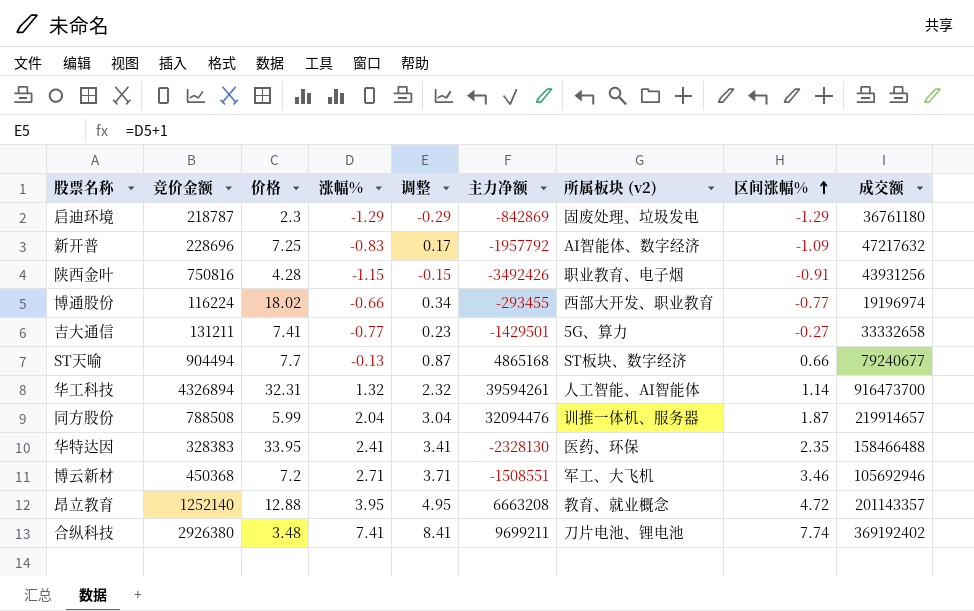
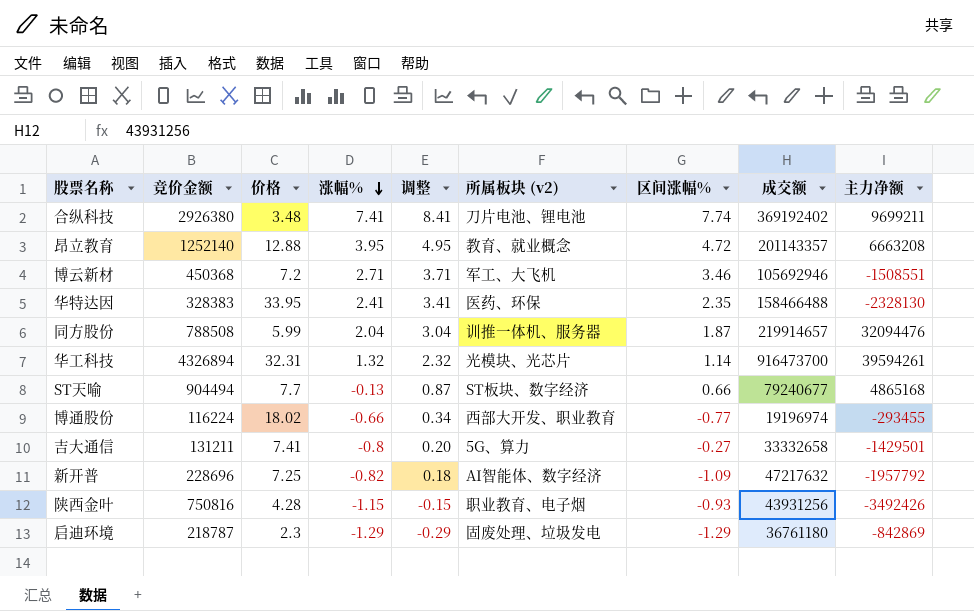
row order: 区间涨幅% ascending -> 涨幅% descending
column 主力净额 | position: 6 -> 9
华工科技 | 所属板块 (v2): 人工智能、AI智能体 -> 光模块、光芯片
吉大通信 | 涨幅%: -0.77 -> -0.8
吉大通信 | 调整: 0.23 -> 0.20
新开普 | 涨幅%: -0.83 -> -0.82
新开普 | 调整: 0.17 -> 0.18
陕西金叶 | 区间涨幅%: -0.91 -> -0.93

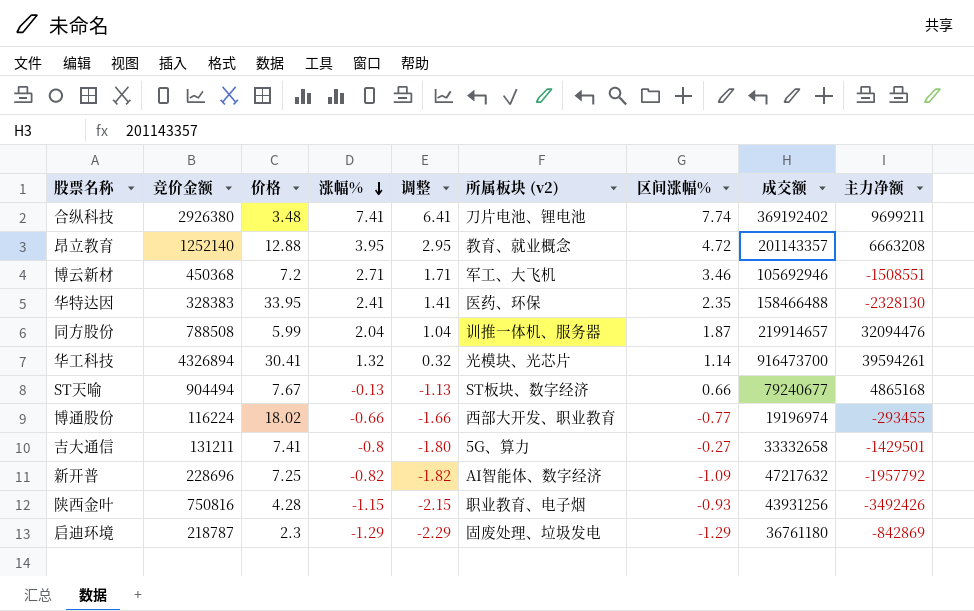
column 调整 | formula: [涨幅%] + 1 -> [涨幅%] - 1
华工科技 | 价格: 32.31 -> 30.41
ST天喻 | 价格: 7.7 -> 7.67

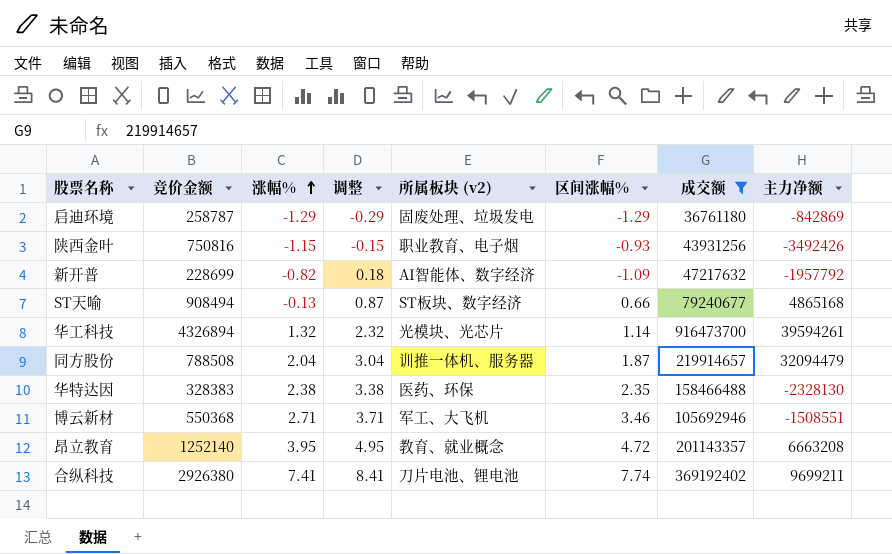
filter: none -> 成交额 >= 36761180
row order: 涨幅% descending -> 涨幅% ascending
column 价格 | position: 3 -> none
column 调整 | formula: [涨幅%] - 1 -> [涨幅%] + 1
启迪环境 | 竞价金额: 218787 -> 258787
新开普 | 竞价金额: 228696 -> 228699
ST天喻 | 竞价金额: 904494 -> 908494
同方股份 | 主力净额: 32094476 -> 32094479
华特达因 | 涨幅%: 2.41 -> 2.38
博云新材 | 竞价金额: 450368 -> 550368

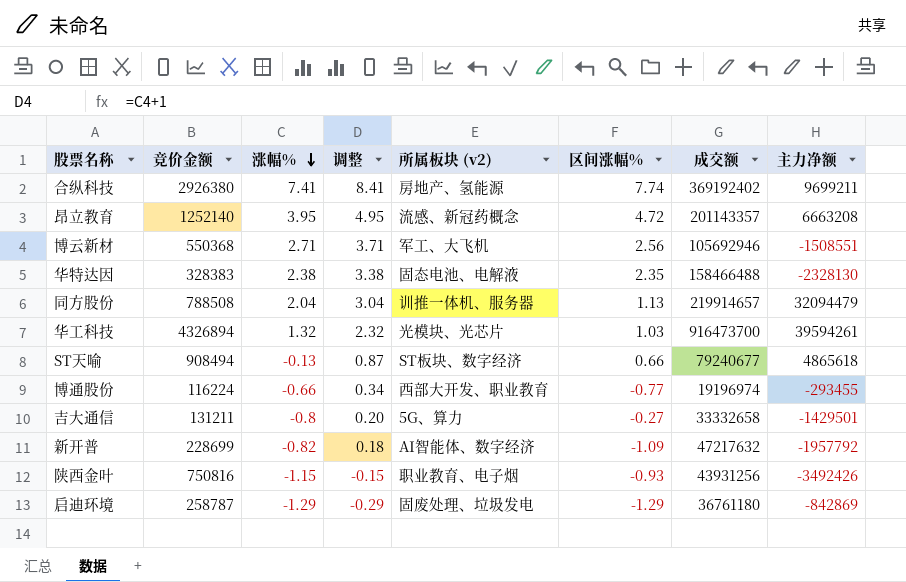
filter: 成交额 >= 36761180 -> none
row order: 涨幅% ascending -> 涨幅% descending
合纵科技 | 所属板块 (v2): 刀片电池、锂电池 -> 房地产、氢能源
昂立教育 | 所属板块 (v2): 教育、就业概念 -> 流感、新冠药概念
博云新材 | 区间涨幅%: 3.46 -> 2.56
华特达因 | 所属板块 (v2): 医药、环保 -> 固态电池、电解液
同方股份 | 区间涨幅%: 1.87 -> 1.13
华工科技 | 区间涨幅%: 1.14 -> 1.03
ST天喻 | 主力净额: 4865168 -> 4865618

